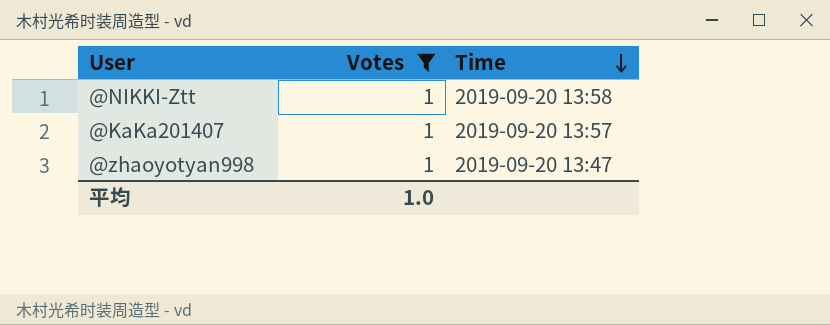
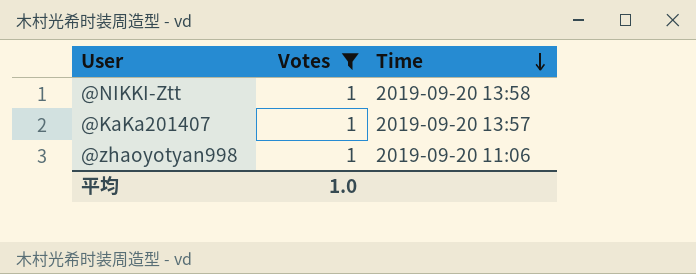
@zhaoyotyan998 | Time: 2019-09-20 13:47 -> 2019-09-20 11:06

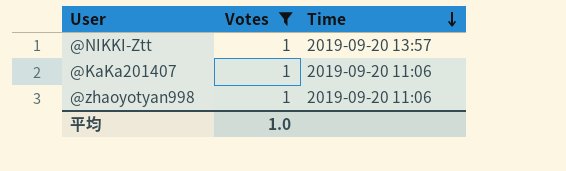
@NIKKI-Ztt | Time: 2019-09-20 13:58 -> 2019-09-20 13:57
@KaKa201407 | Time: 2019-09-20 13:57 -> 2019-09-20 11:06

